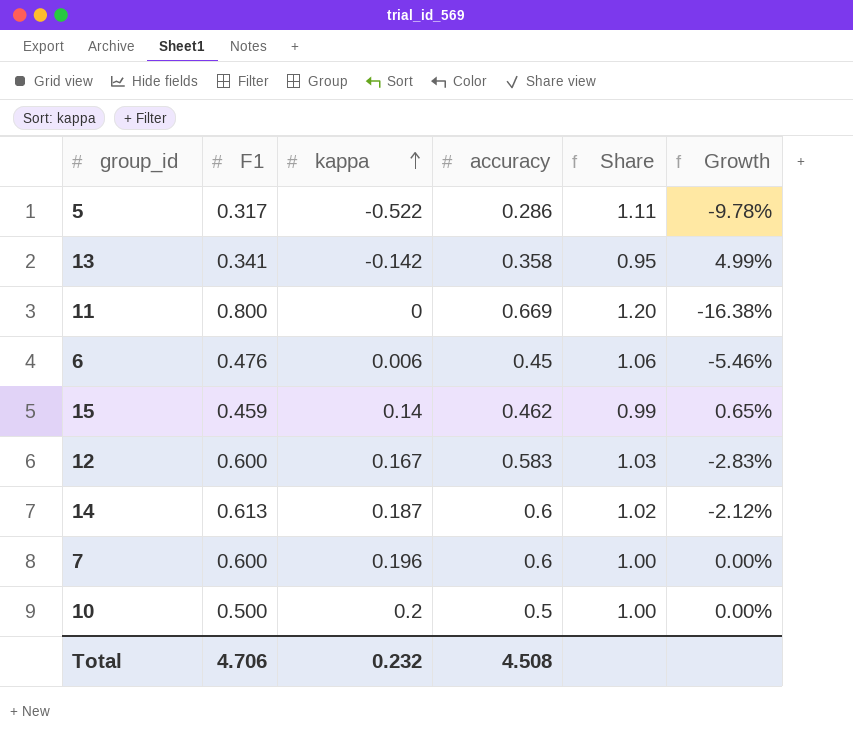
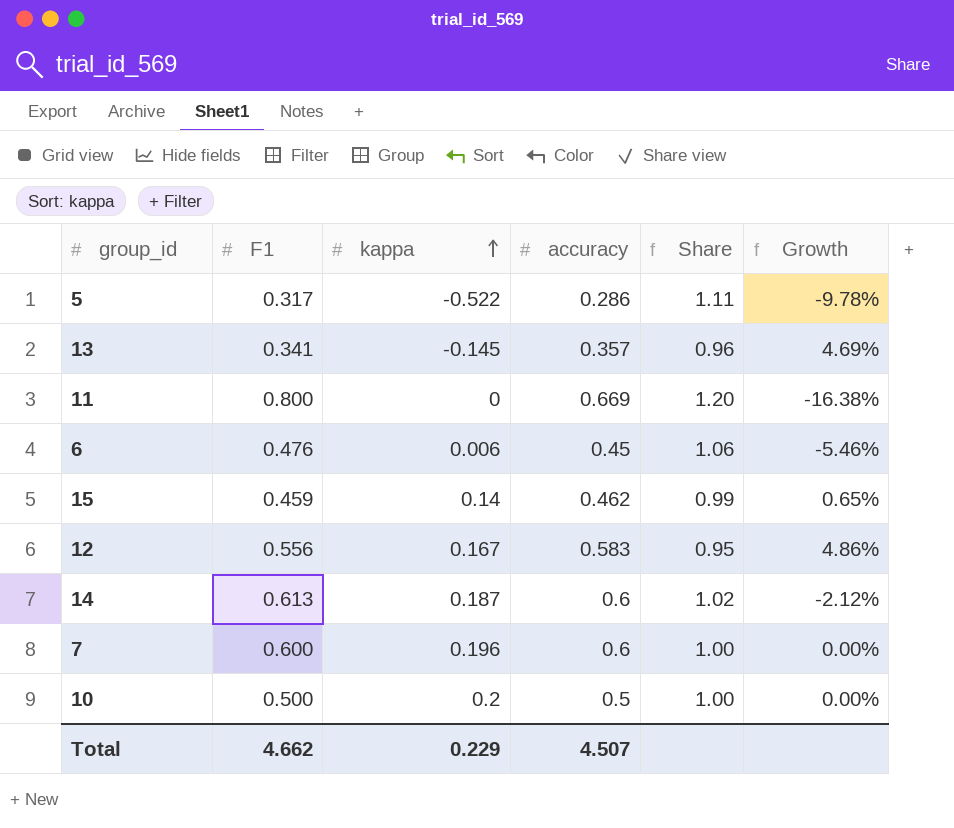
13 | kappa: -0.142 -> -0.145
13 | accuracy: 0.358 -> 0.357
13 | Share: 0.95 -> 0.96
13 | Growth: 4.99% -> 4.69%
12 | F1: 0.600 -> 0.556
12 | Share: 1.03 -> 0.95
12 | Growth: -2.83% -> 4.86%
Total | F1: 4.706 -> 4.662
Total | kappa: 0.232 -> 0.229
Total | accuracy: 4.508 -> 4.507

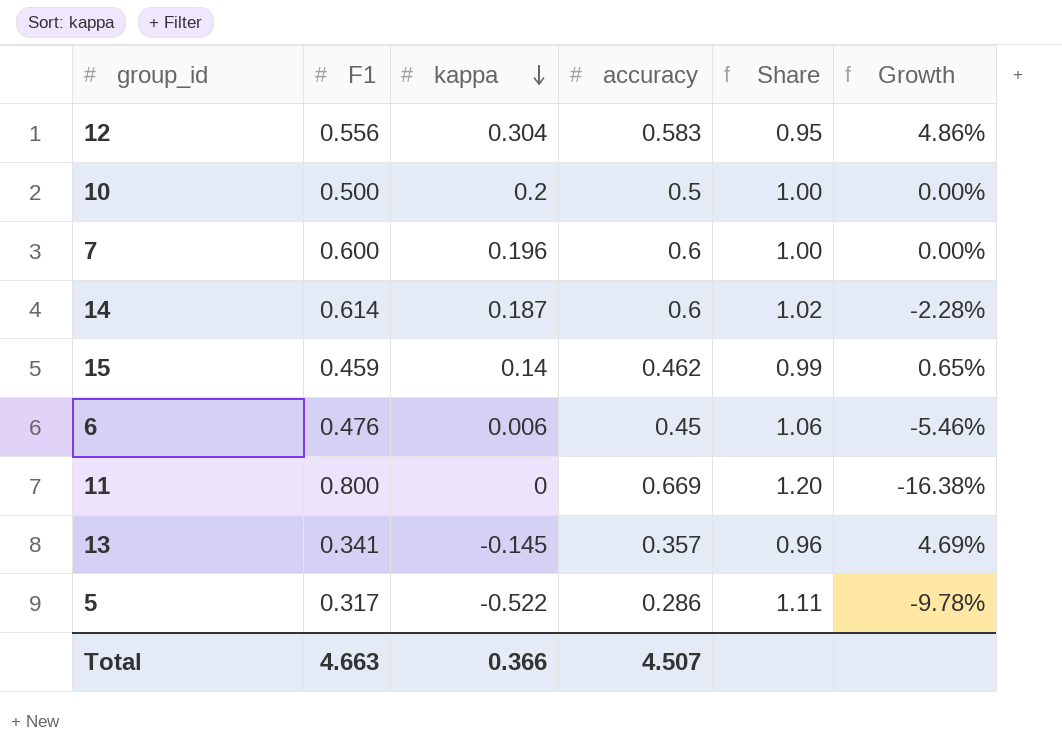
row order: kappa ascending -> kappa descending
12 | kappa: 0.167 -> 0.304
14 | F1: 0.613 -> 0.614
14 | Growth: -2.12% -> -2.28%
Total | F1: 4.662 -> 4.663
Total | kappa: 0.229 -> 0.366

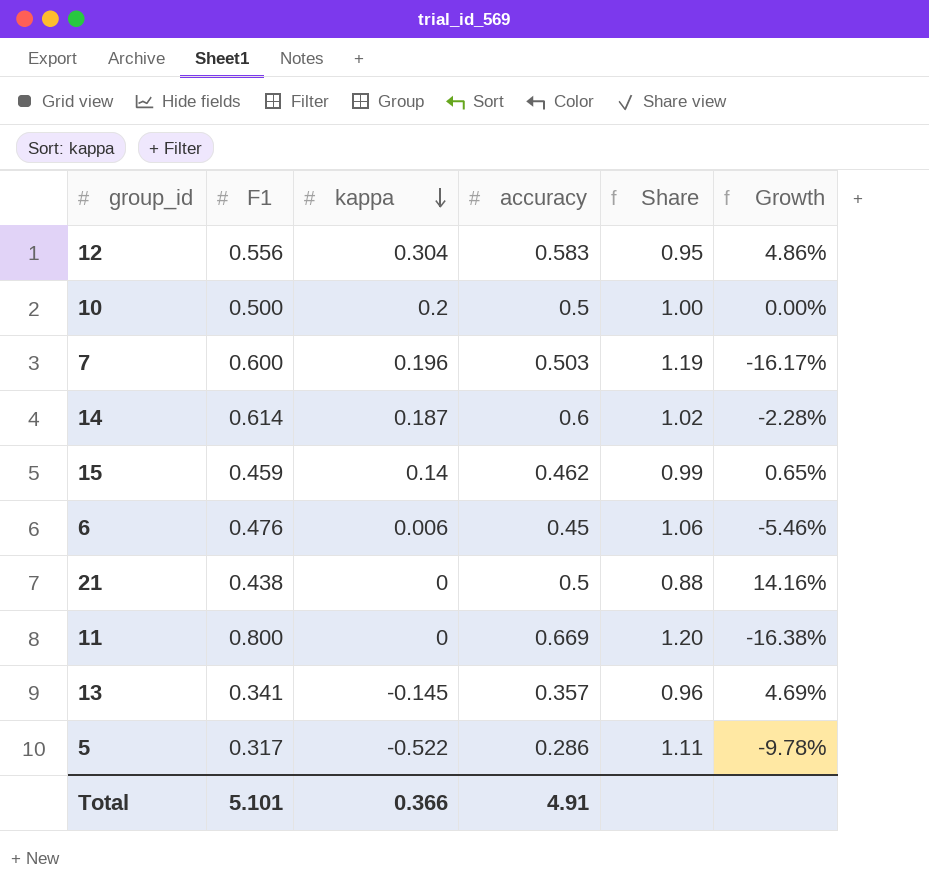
7 | accuracy: 0.6 -> 0.503
7 | Share: 1.00 -> 1.19
7 | Growth: 0.00% -> -16.17%
row 21: none -> 0.438 | 0 | 0.5 | 0.88 | 14.16%
Total | F1: 4.663 -> 5.101
Total | accuracy: 4.507 -> 4.91

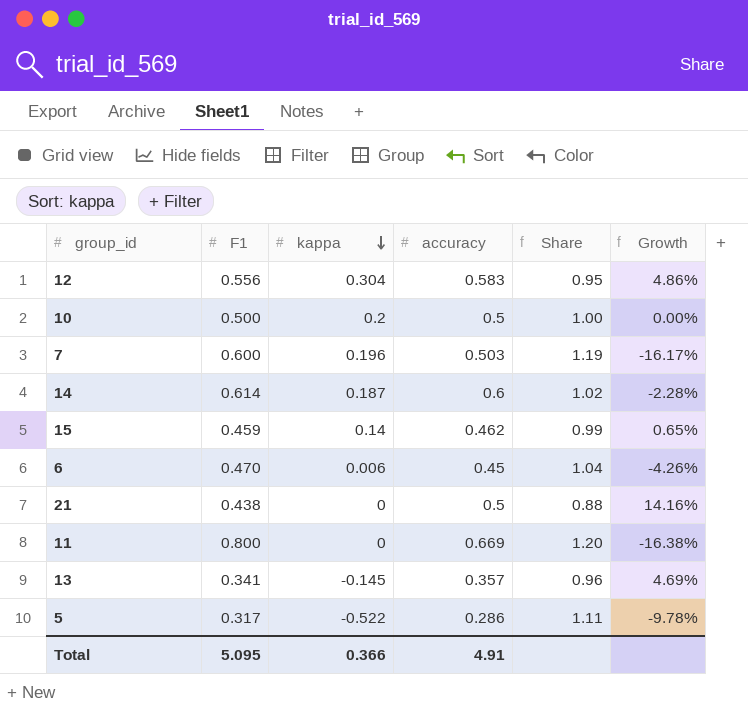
6 | F1: 0.476 -> 0.470
6 | Share: 1.06 -> 1.04
6 | Growth: -5.46% -> -4.26%
Total | F1: 5.101 -> 5.095

